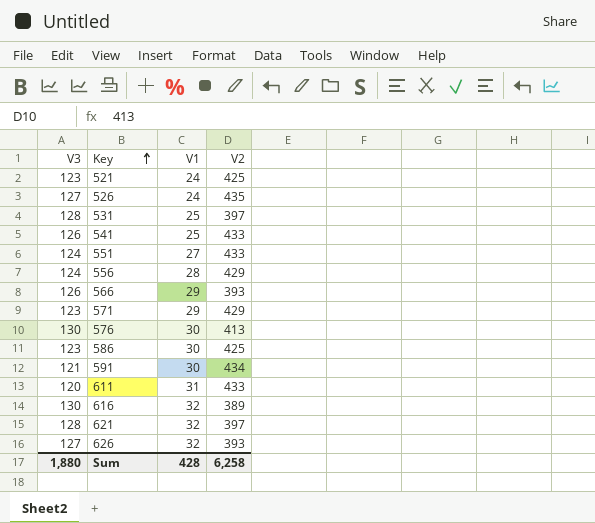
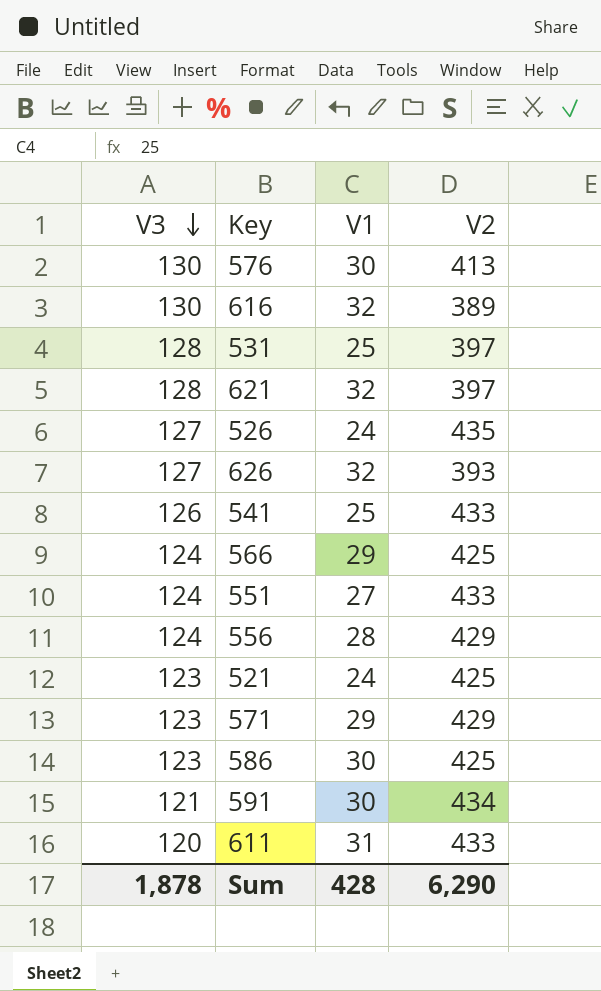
row order: Key ascending -> V3 descending
566 | V3: 126 -> 124
566 | V2: 393 -> 425
Sum | V3: 1,880 -> 1,878
Sum | V2: 6,258 -> 6,290

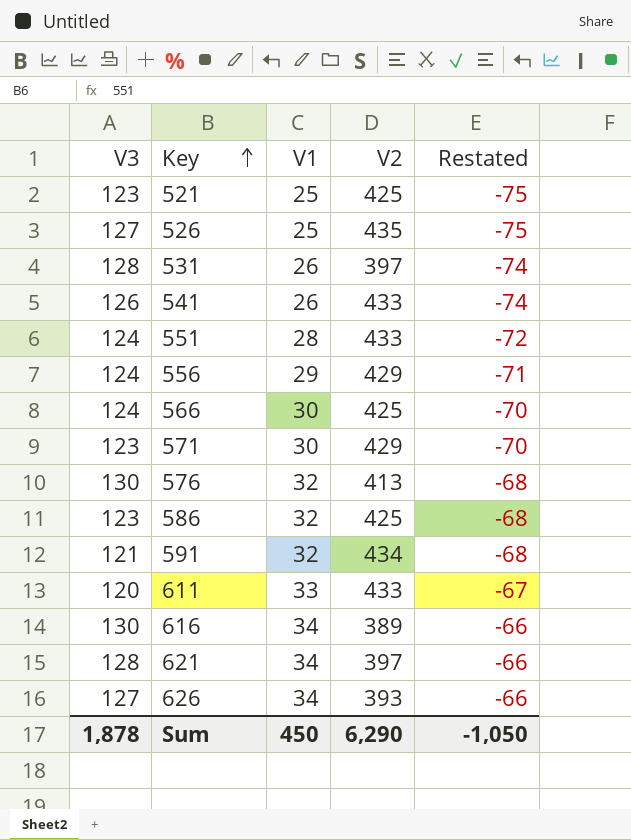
row order: V3 descending -> Key ascending
column Restated | formula: none -> [V1] - 100
521 | V1: 24 -> 25
526 | V1: 24 -> 25
531 | V1: 25 -> 26
541 | V1: 25 -> 26
551 | V1: 27 -> 28
556 | V1: 28 -> 29
566 | V1: 29 -> 30
571 | V1: 29 -> 30
576 | V1: 30 -> 32
586 | V1: 30 -> 32
591 | V1: 30 -> 32
611 | V1: 31 -> 33
616 | V1: 32 -> 34
621 | V1: 32 -> 34
626 | V1: 32 -> 34
Sum | V1: 428 -> 450

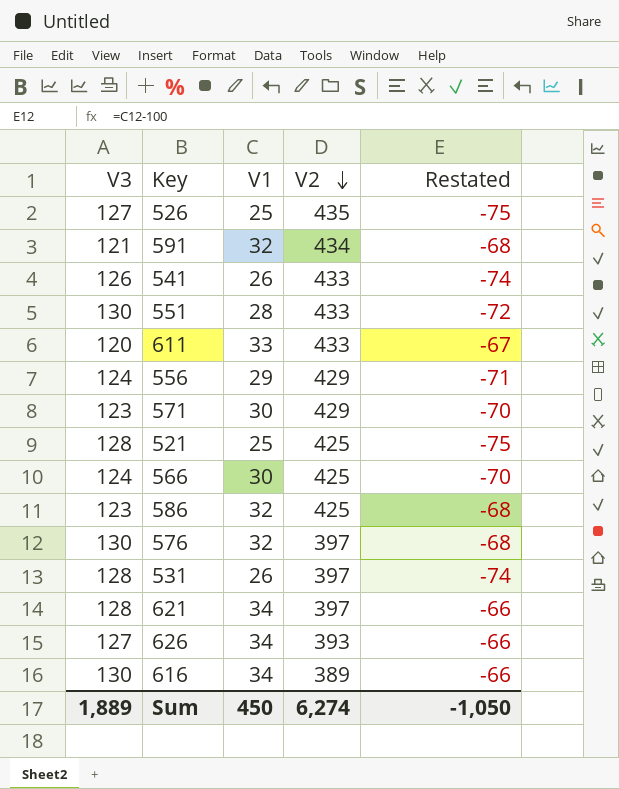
row order: Key ascending -> V2 descending
551 | V3: 124 -> 130
521 | V3: 123 -> 128
576 | V2: 413 -> 397
Sum | V3: 1,878 -> 1,889
Sum | V2: 6,290 -> 6,274

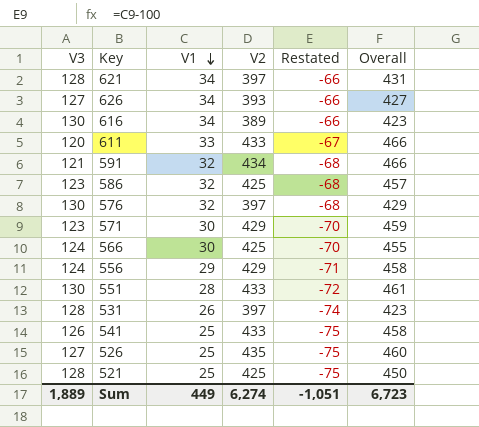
row order: V2 descending -> V1 descending
column Overall | formula: none -> [V1] + [V2]
541 | V1: 26 -> 25
541 | Restated: -74 -> -75
Sum | V1: 450 -> 449
Sum | Restated: -1,050 -> -1,051

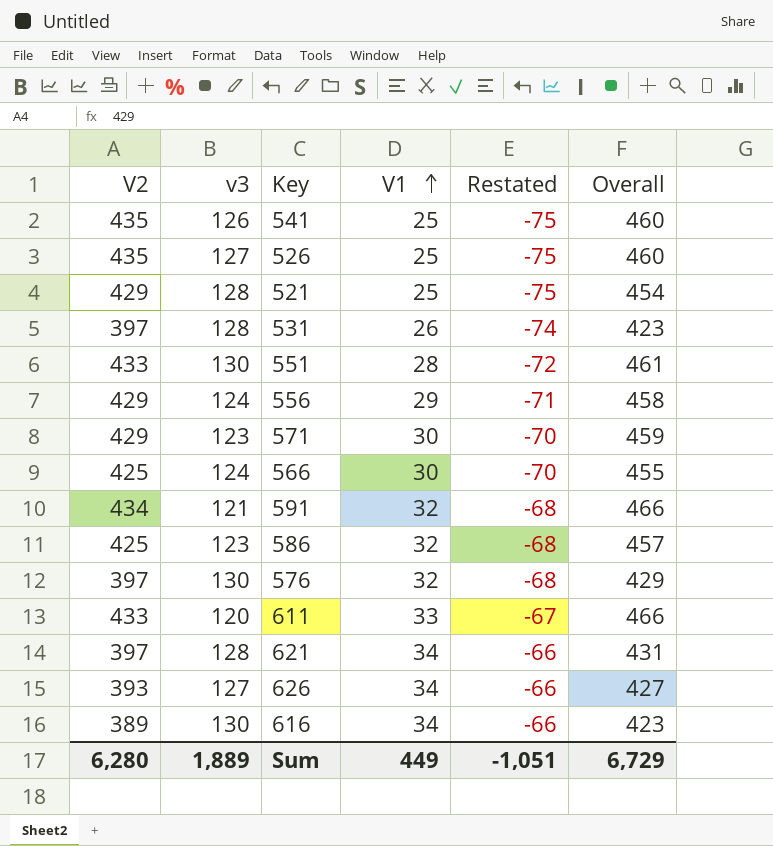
row order: V1 descending -> V1 ascending
column V2 | position: 4 -> 1
column name: V3 -> v3
541 | V2: 433 -> 435
541 | Overall: 458 -> 460
521 | V2: 425 -> 429
521 | Overall: 450 -> 454
Sum | V2: 6,274 -> 6,280
Sum | Overall: 6,723 -> 6,729

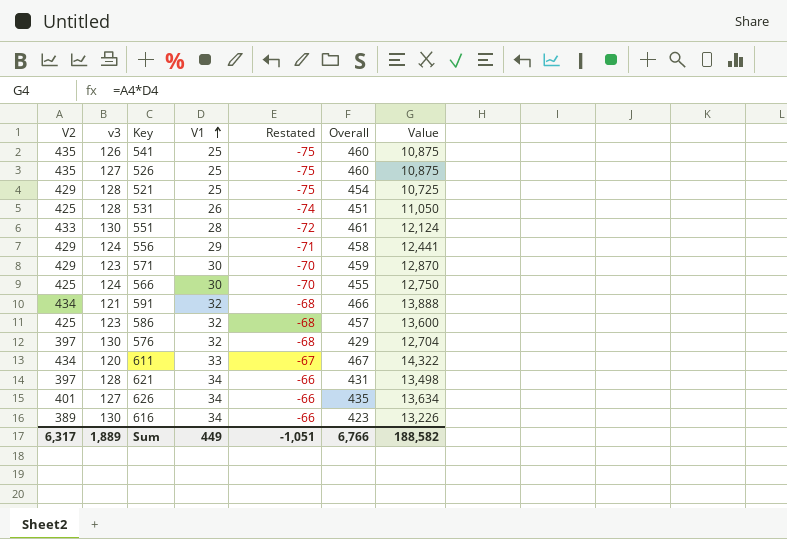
column Value | formula: none -> [V2] * [V1]
531 | V2: 397 -> 425
531 | Overall: 423 -> 451
611 | V2: 433 -> 434
611 | Overall: 466 -> 467
626 | V2: 393 -> 401
626 | Overall: 427 -> 435
Sum | V2: 6,280 -> 6,317
Sum | Overall: 6,729 -> 6,766

